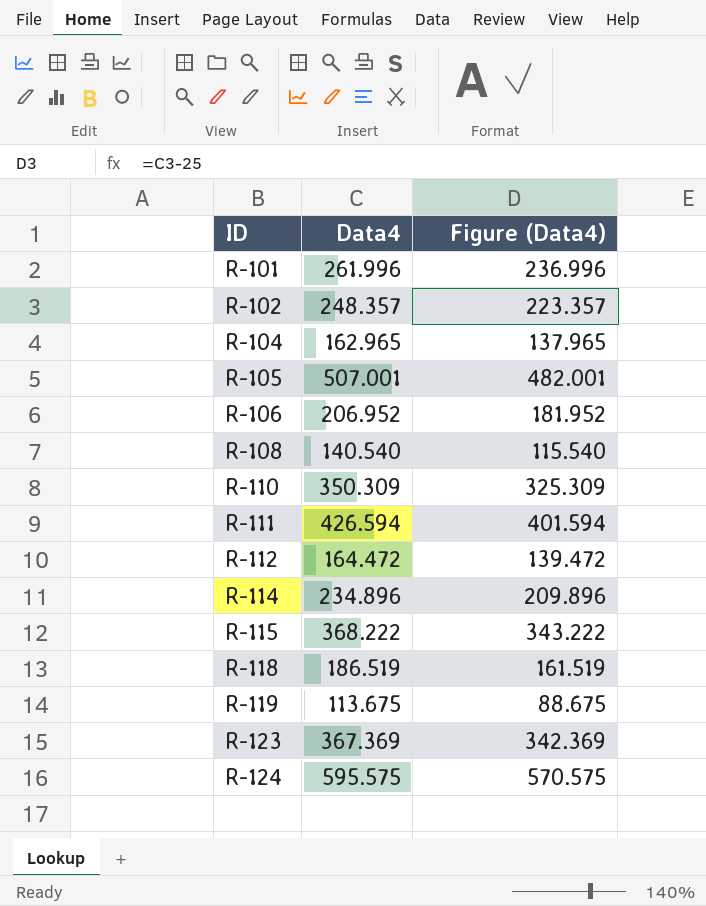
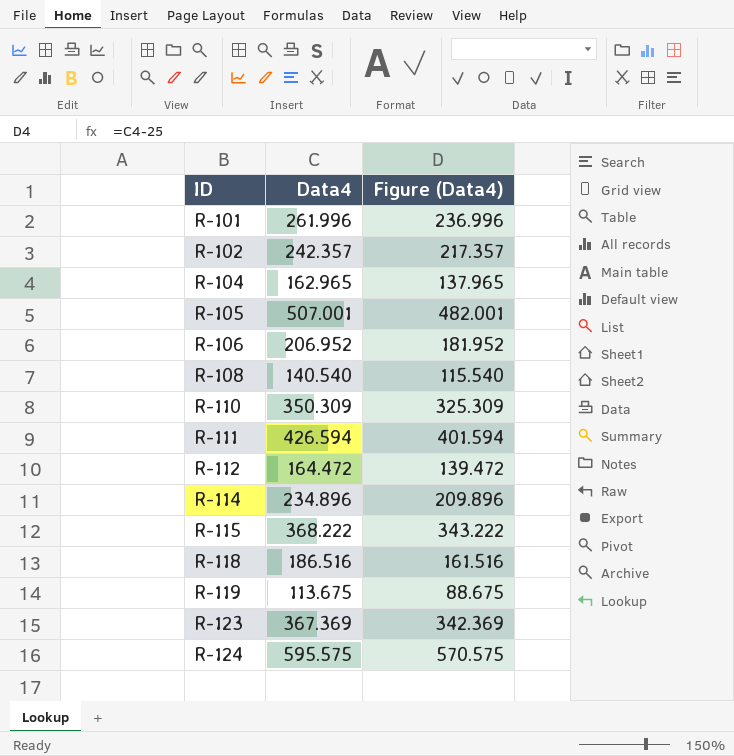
R-102 | Data4: 248.357 -> 242.357
R-102 | Figure (Data4): 223.357 -> 217.357
R-118 | Data4: 186.519 -> 186.516
R-118 | Figure (Data4): 161.519 -> 161.516

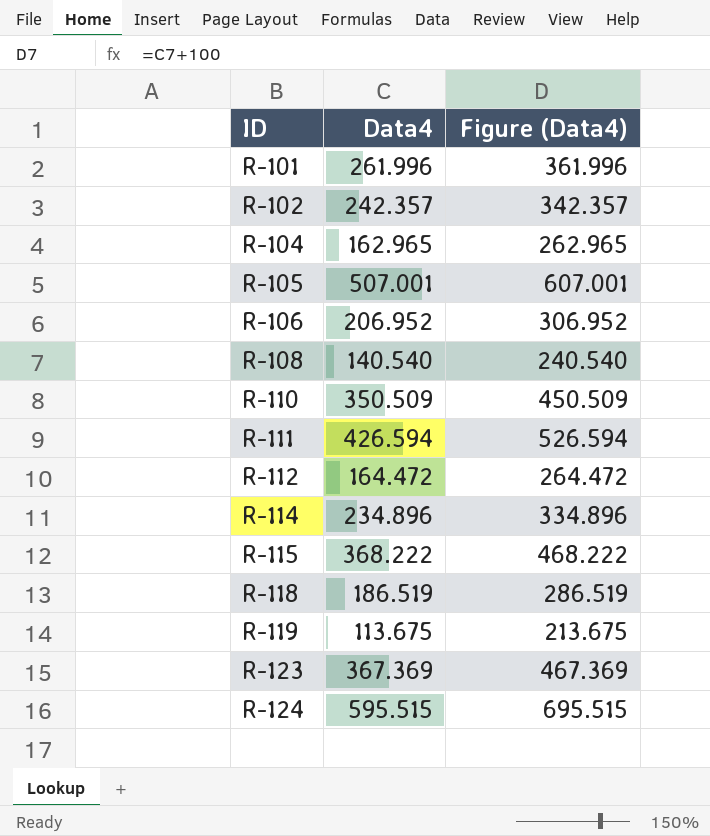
column Figure (Data4) | formula: [Data4] - 25 -> [Data4] + 100
R-110 | Data4: 350.309 -> 350.509
R-118 | Data4: 186.516 -> 186.519
R-124 | Data4: 595.575 -> 595.515

